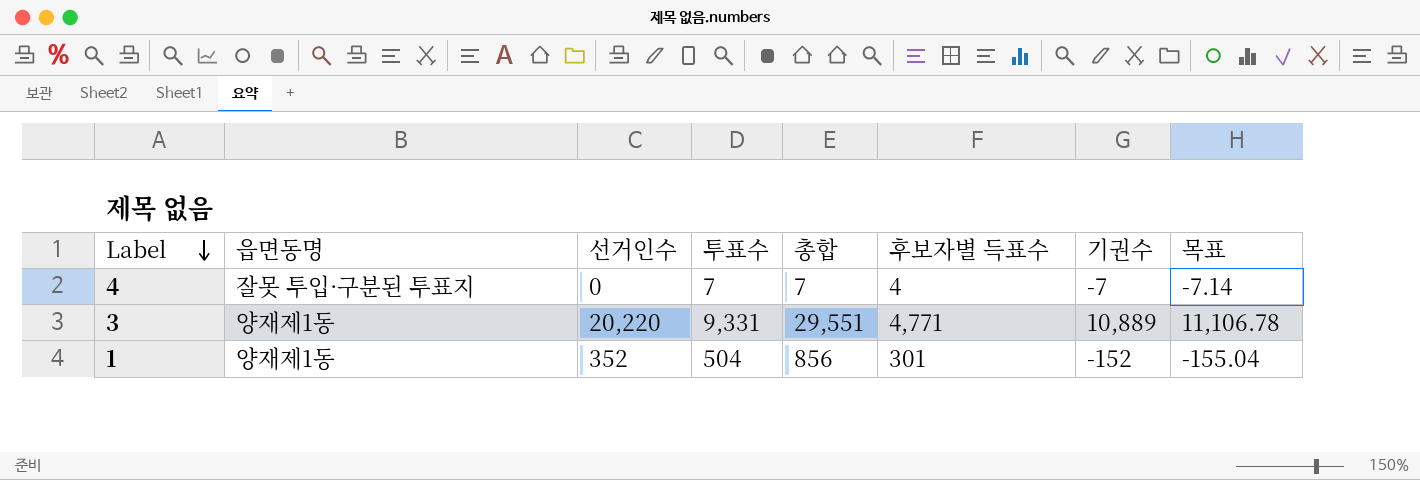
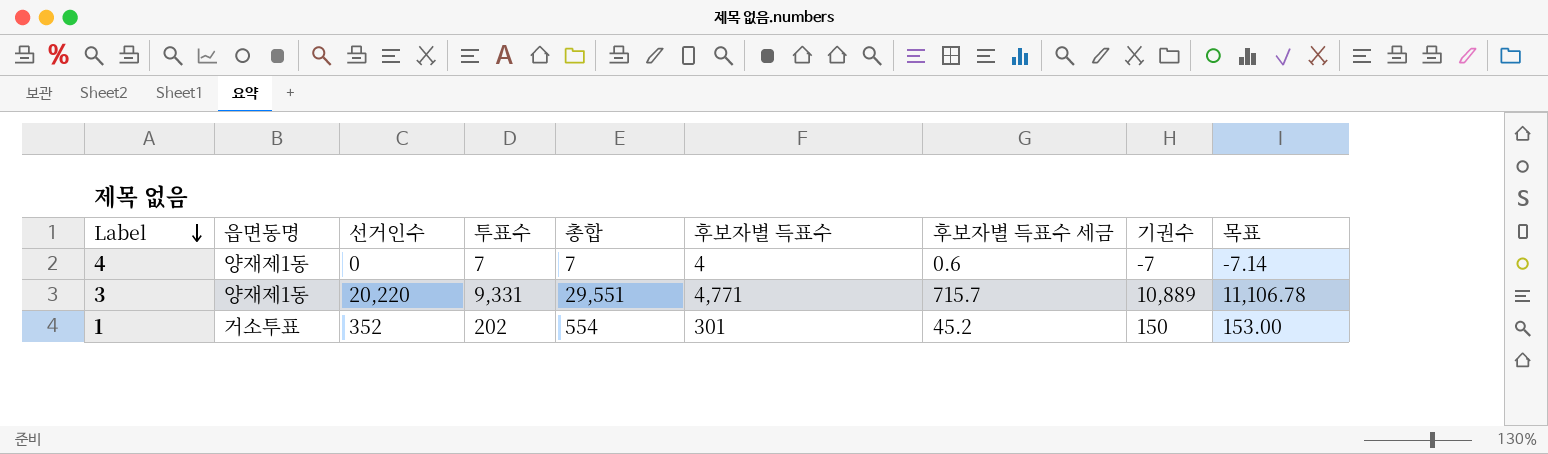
column 후보자별 득표수 세금 | formula: none -> [후보자별 득표수] * 0.15
4 | 읍면동명: 잘못 투입·구분된 투표지 -> 양재제1동
1 | 읍면동명: 양재제1동 -> 거소투표
1 | 투표수: 504 -> 202
1 | 총합: 856 -> 554
1 | 기권수: -152 -> 150
1 | 목표: -155.04 -> 153.00

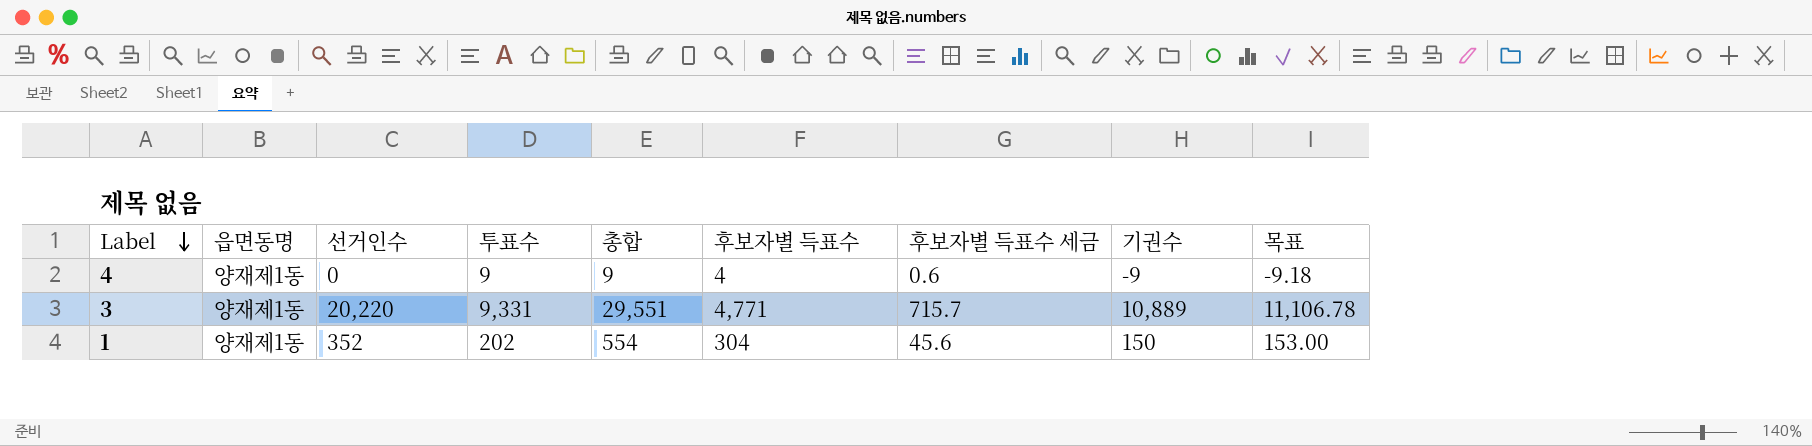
4 | 투표수: 7 -> 9
4 | 총합: 7 -> 9
4 | 기권수: -7 -> -9
4 | 목표: -7.14 -> -9.18
1 | 읍면동명: 거소투표 -> 양재제1동
1 | 후보자별 득표수: 301 -> 304
1 | 후보자별 득표수 세금: 45.2 -> 45.6

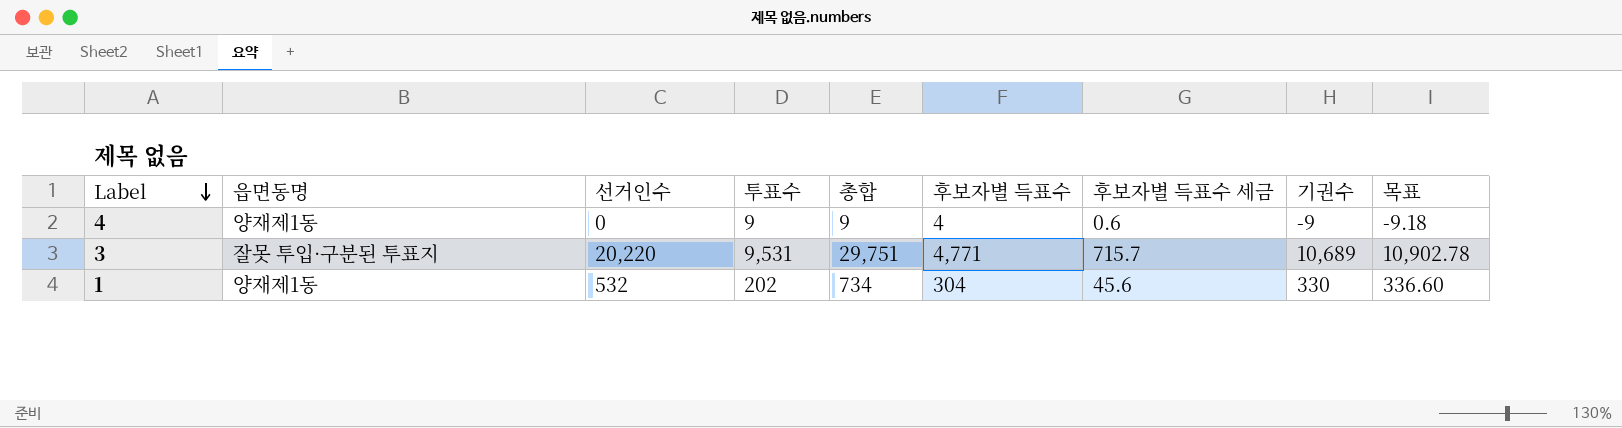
3 | 읍면동명: 양재제1동 -> 잘못 투입·구분된 투표지
3 | 투표수: 9,331 -> 9,531
3 | 총합: 29,551 -> 29,751
3 | 기권수: 10,889 -> 10,689
3 | 목표: 11,106.78 -> 10,902.78
1 | 선거인수: 352 -> 532
1 | 총합: 554 -> 734
1 | 기권수: 150 -> 330
1 | 목표: 153.00 -> 336.60

